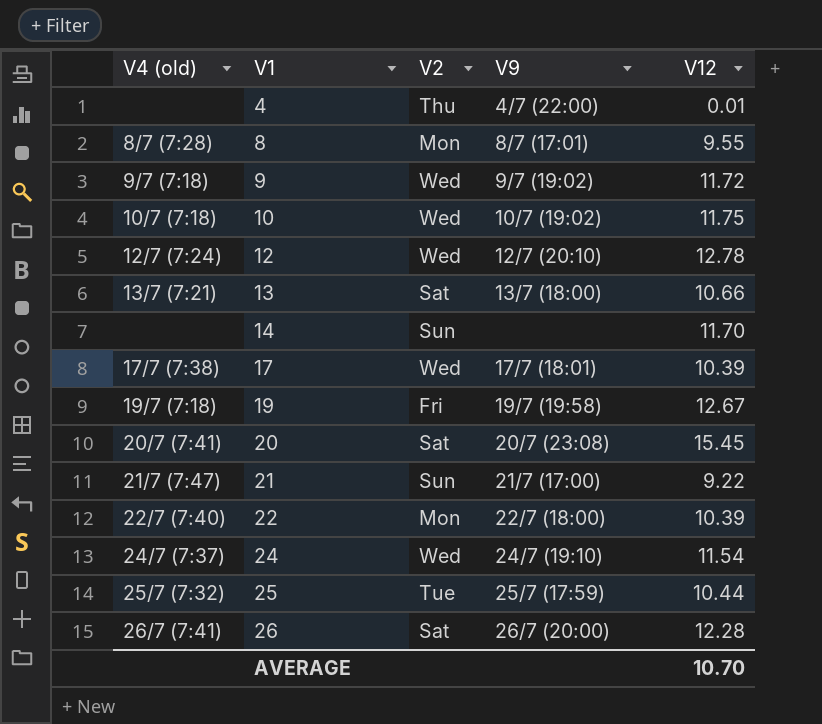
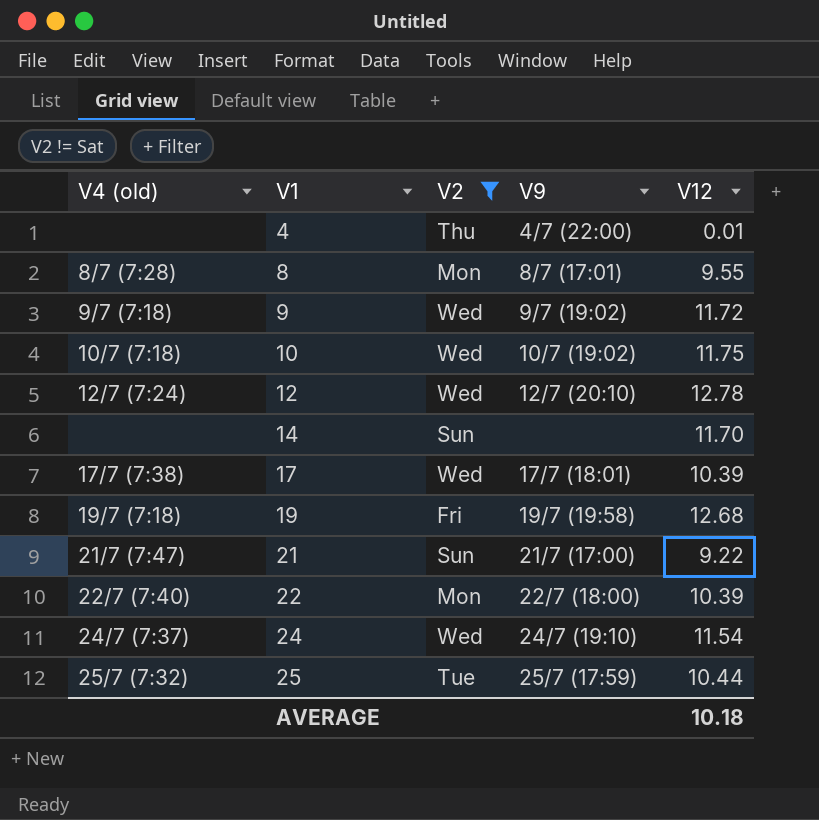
filter: none -> V2 != Sat
19 | V12: 12.67 -> 12.68
AVERAGE | V12: 10.70 -> 10.18

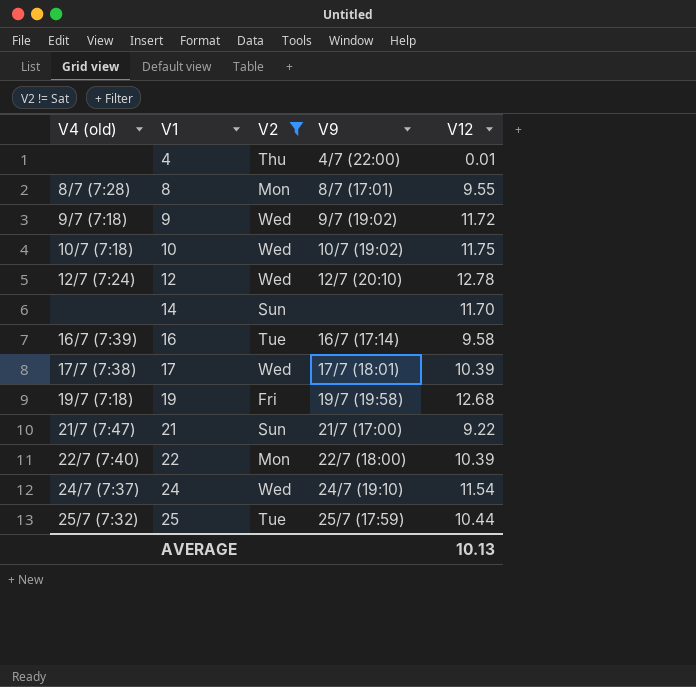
row 16: none -> 16/7 (7:39) | Tue | 16/7 (17:14) | 9.58
AVERAGE | V12: 10.18 -> 10.13

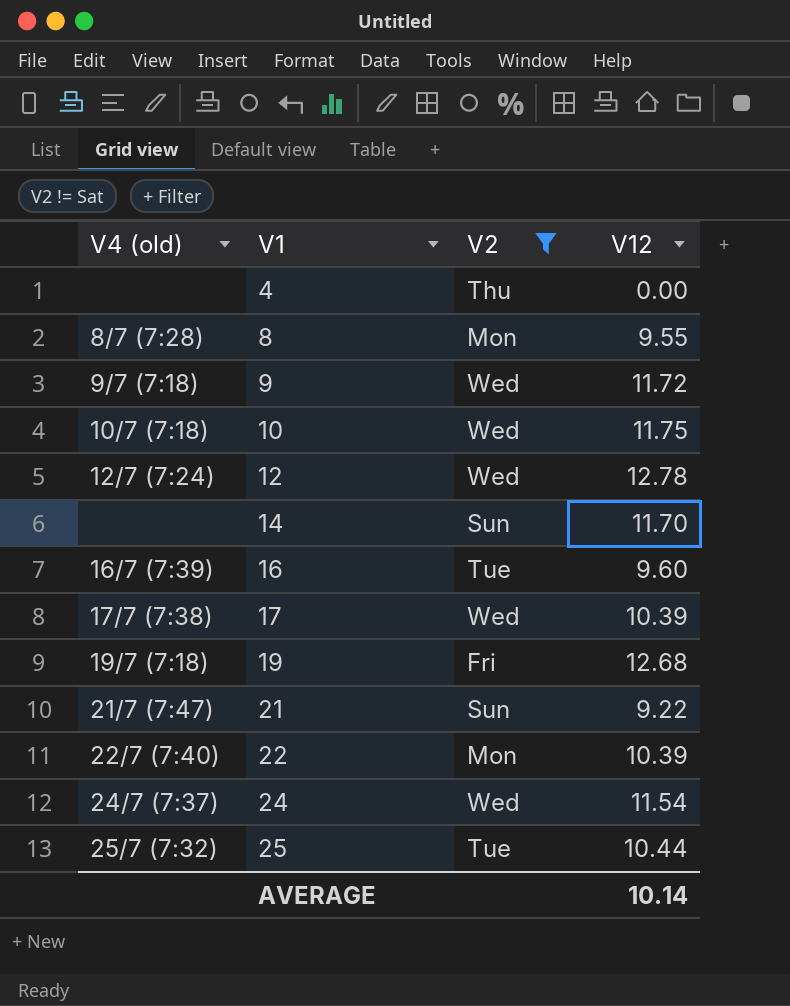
column V9 | position: 4 -> none
4 | V12: 0.01 -> 0.00
16 | V12: 9.58 -> 9.60
AVERAGE | V12: 10.13 -> 10.14

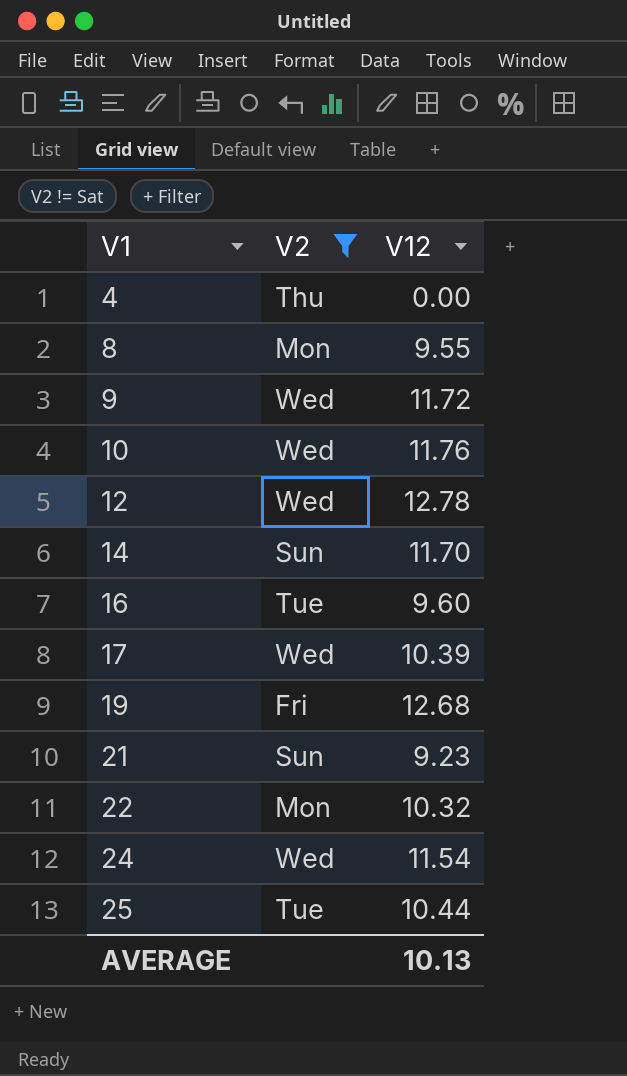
column V4 (old) | position: 1 -> none
10 | V12: 11.75 -> 11.76
21 | V12: 9.22 -> 9.23
22 | V12: 10.39 -> 10.32
AVERAGE | V12: 10.14 -> 10.13

